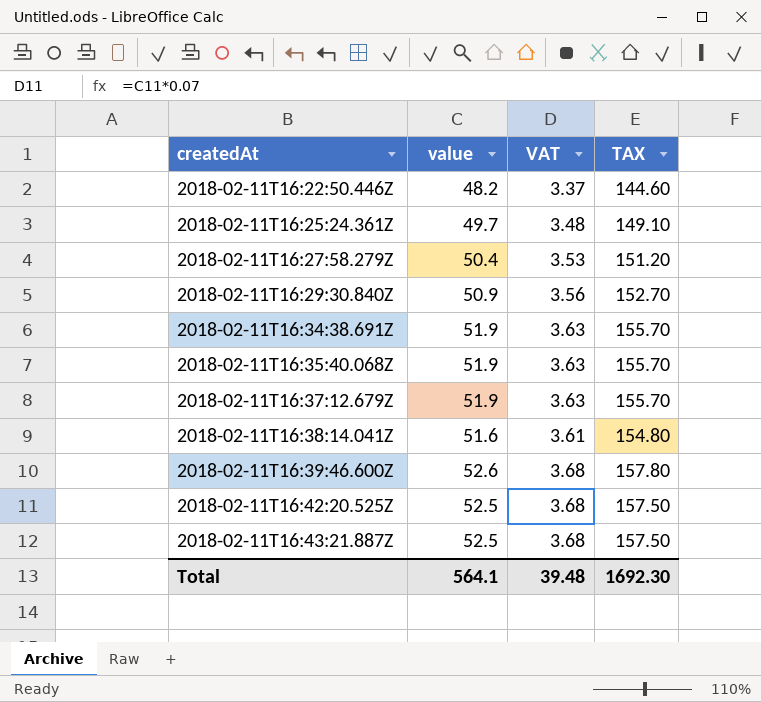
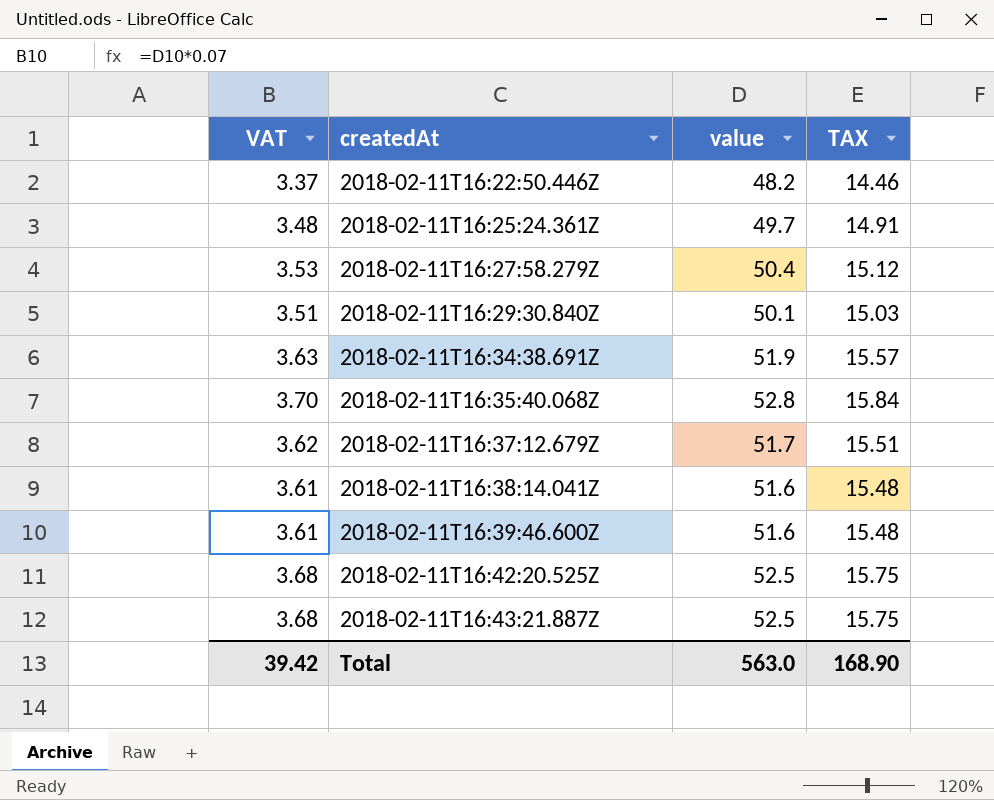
column VAT | position: 3 -> 1
column TAX | formula: [value] * 3 -> [value] * 0.3
2018-02-11T16:29:30.840Z | VAT: 3.56 -> 3.51
2018-02-11T16:29:30.840Z | value: 50.9 -> 50.1
2018-02-11T16:35:40.068Z | VAT: 3.63 -> 3.70
2018-02-11T16:35:40.068Z | value: 51.9 -> 52.8
2018-02-11T16:37:12.679Z | VAT: 3.63 -> 3.62
2018-02-11T16:37:12.679Z | value: 51.9 -> 51.7
2018-02-11T16:39:46.600Z | VAT: 3.68 -> 3.61
2018-02-11T16:39:46.600Z | value: 52.6 -> 51.6
Total | VAT: 39.48 -> 39.42
Total | value: 564.1 -> 563.0
Total | TAX: 1692.30 -> 168.90

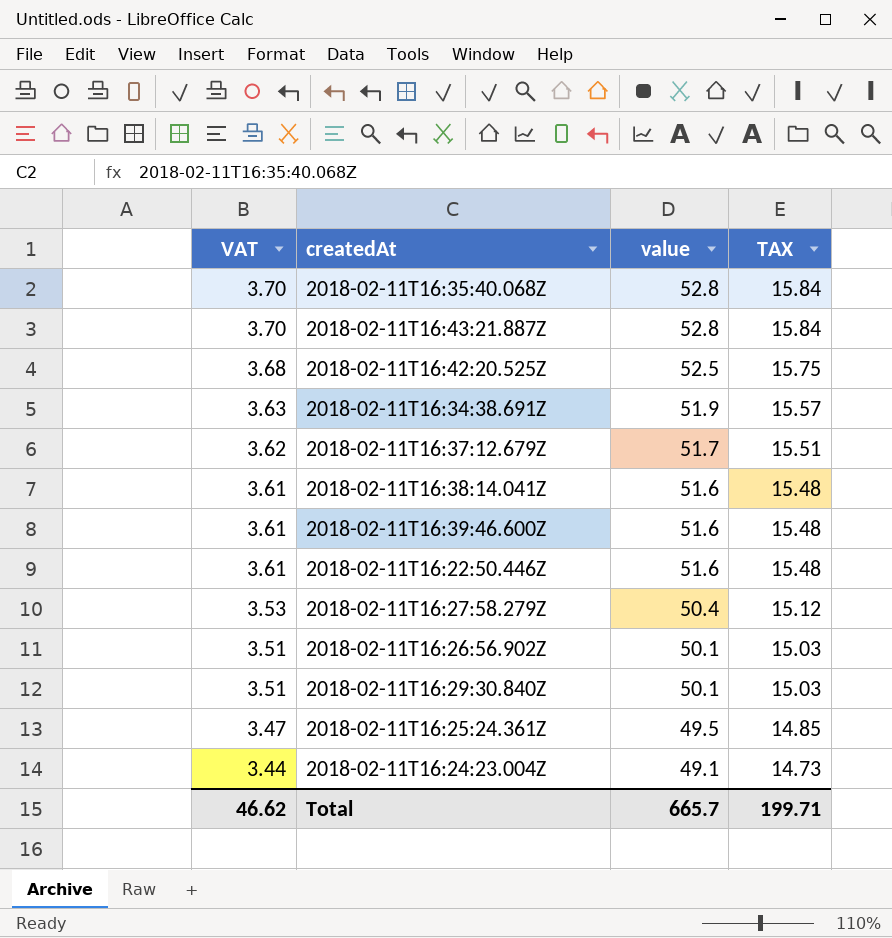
row order: createdAt ascending -> VAT descending
2018-02-11T16:43:21.887Z | VAT: 3.68 -> 3.70
2018-02-11T16:43:21.887Z | value: 52.5 -> 52.8
2018-02-11T16:43:21.887Z | TAX: 15.75 -> 15.84
2018-02-11T16:22:50.446Z | VAT: 3.37 -> 3.61
2018-02-11T16:22:50.446Z | value: 48.2 -> 51.6
2018-02-11T16:22:50.446Z | TAX: 14.46 -> 15.48
row 2018-02-11T16:26:56.902Z: none -> 3.51 | 50.1 | 15.03
2018-02-11T16:25:24.361Z | VAT: 3.48 -> 3.47
2018-02-11T16:25:24.361Z | value: 49.7 -> 49.5
2018-02-11T16:25:24.361Z | TAX: 14.91 -> 14.85
row 2018-02-11T16:24:23.004Z: none -> 3.44 | 49.1 | 14.73
Total | VAT: 39.42 -> 46.62
Total | value: 563.0 -> 665.7
Total | TAX: 168.90 -> 199.71

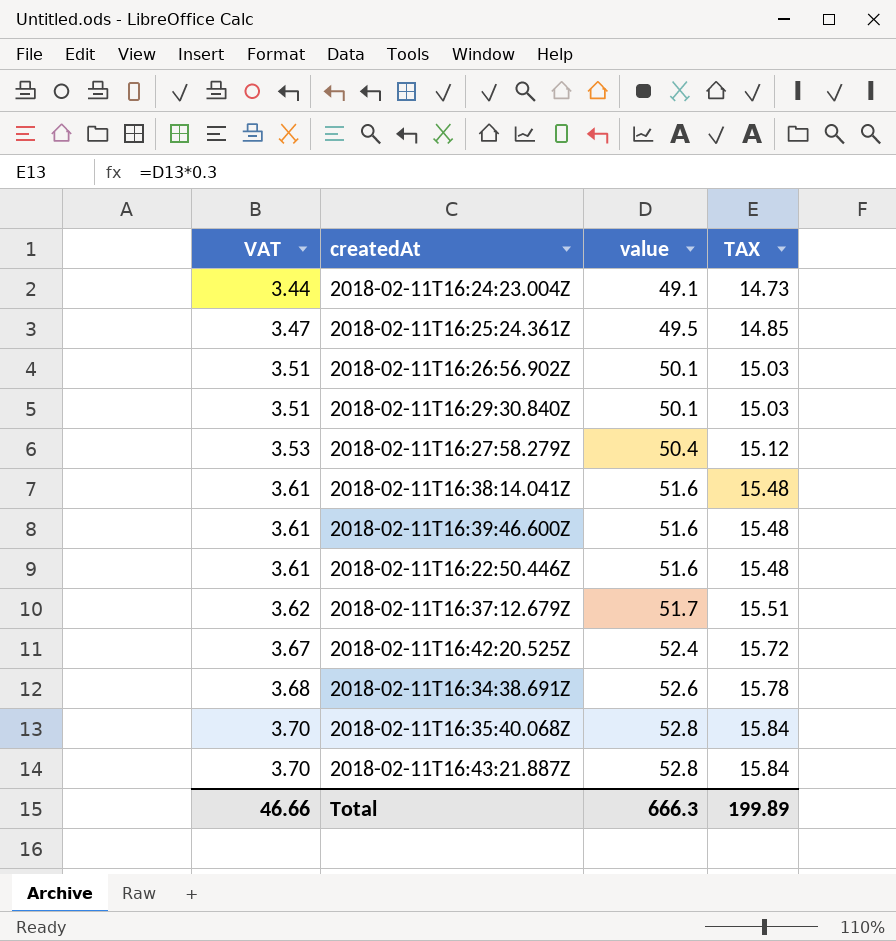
row order: VAT descending -> VAT ascending
2018-02-11T16:42:20.525Z | VAT: 3.68 -> 3.67
2018-02-11T16:42:20.525Z | value: 52.5 -> 52.4
2018-02-11T16:42:20.525Z | TAX: 15.75 -> 15.72
2018-02-11T16:34:38.691Z | VAT: 3.63 -> 3.68
2018-02-11T16:34:38.691Z | value: 51.9 -> 52.6
2018-02-11T16:34:38.691Z | TAX: 15.57 -> 15.78
Total | VAT: 46.62 -> 46.66
Total | value: 665.7 -> 666.3
Total | TAX: 199.71 -> 199.89

